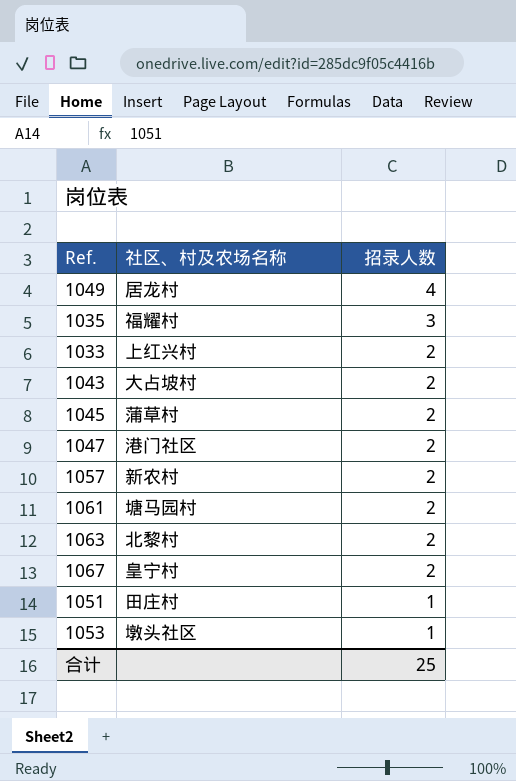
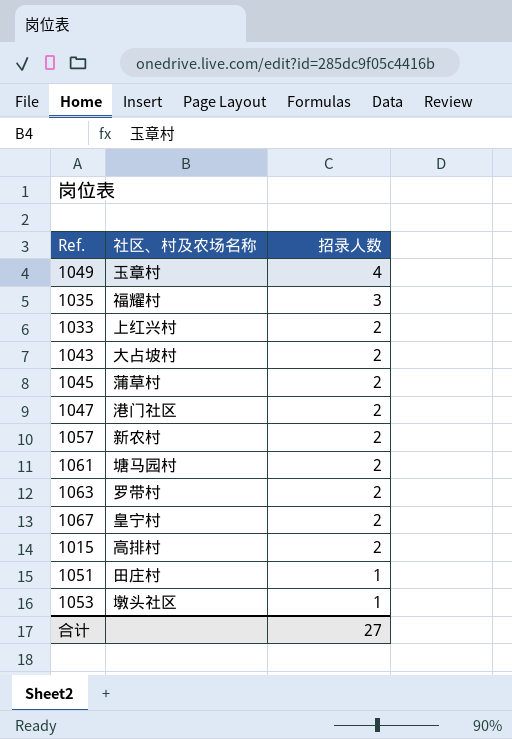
1049 | 社区、村及农场名称: 居龙村 -> 玉章村
1063 | 社区、村及农场名称: 北黎村 -> 罗带村
row 1015: none -> 高排村 | 2
合计 | 招录人数: 25 -> 27

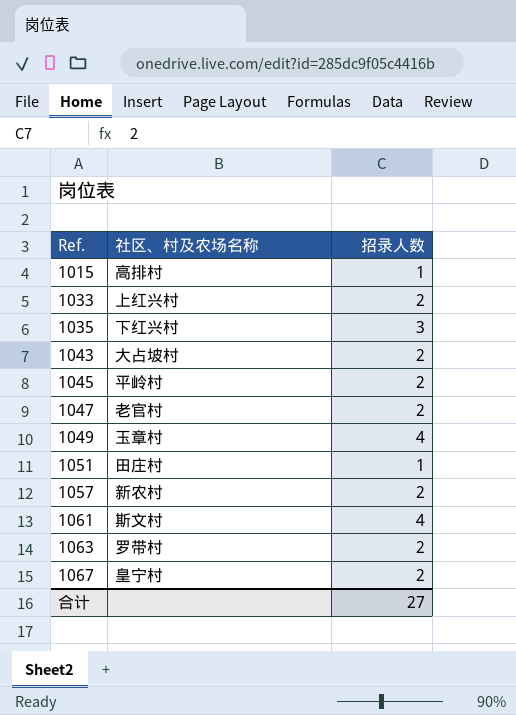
row order: 招录人数 descending -> Ref. ascending
row 1053: 墩头社区 | 1 -> none
1015 | 招录人数: 2 -> 1
1035 | 社区、村及农场名称: 福耀村 -> 下红兴村
1045 | 社区、村及农场名称: 蒲草村 -> 平岭村
1047 | 社区、村及农场名称: 港门社区 -> 老官村
1061 | 社区、村及农场名称: 塘马园村 -> 斯文村
1061 | 招录人数: 2 -> 4

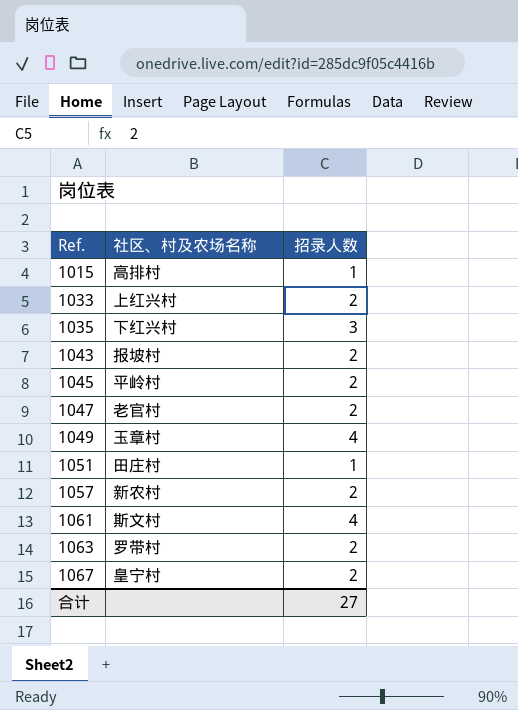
1043 | 社区、村及农场名称: 大占坡村 -> 报坡村

